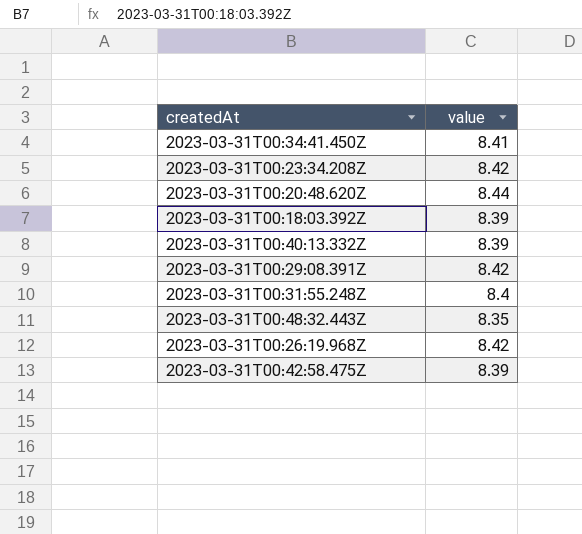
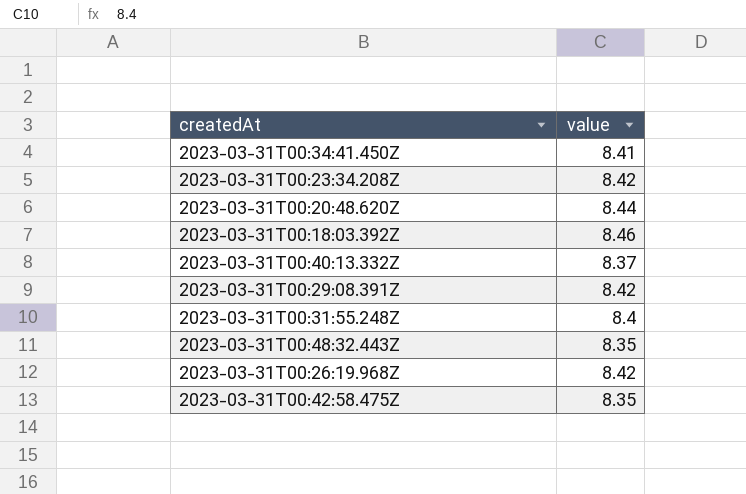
2023-03-31T00:18:03.392Z | value: 8.39 -> 8.46
2023-03-31T00:40:13.332Z | value: 8.39 -> 8.37
2023-03-31T00:42:58.475Z | value: 8.39 -> 8.35

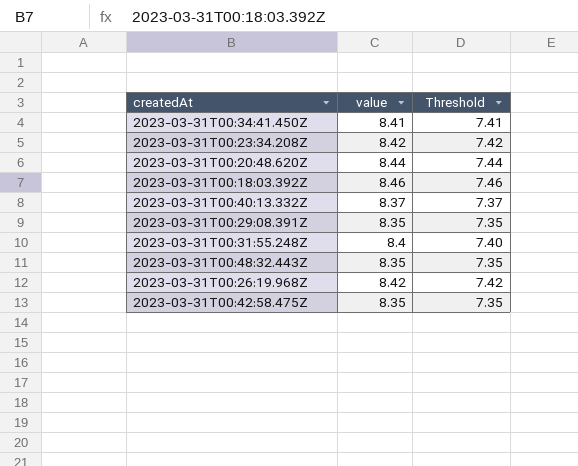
column Threshold | formula: none -> [value] - 1
2023-03-31T00:29:08.391Z | value: 8.42 -> 8.35

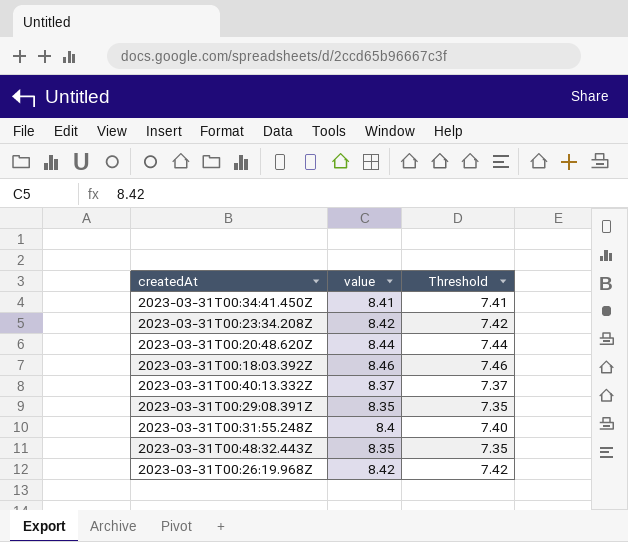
row 2023-03-31T00:42:58.475Z: 8.35 | 7.35 -> none

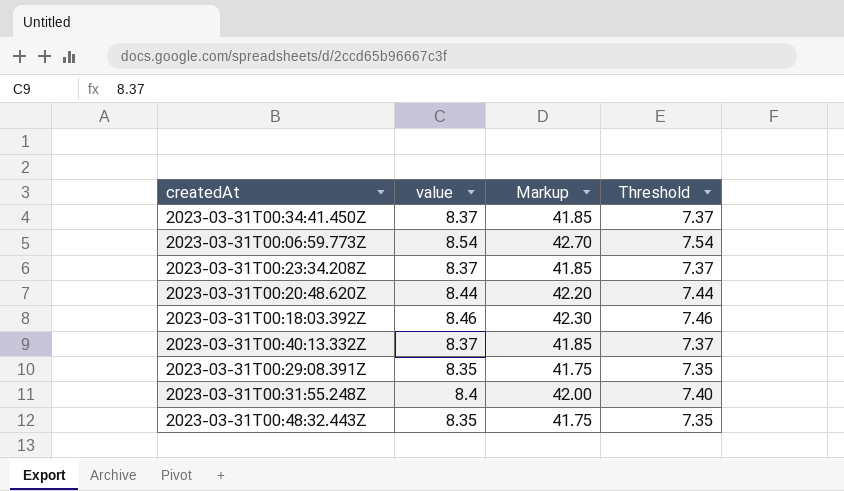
column Markup | formula: none -> [value] * 5
row 2023-03-31T00:26:19.968Z: 8.42 | 7.42 -> none
2023-03-31T00:34:41.450Z | value: 8.41 -> 8.37
2023-03-31T00:34:41.450Z | Threshold: 7.41 -> 7.37
row 2023-03-31T00:06:59.773Z: none -> 8.54 | 42.70 | 7.54
2023-03-31T00:23:34.208Z | value: 8.42 -> 8.37
2023-03-31T00:23:34.208Z | Threshold: 7.42 -> 7.37

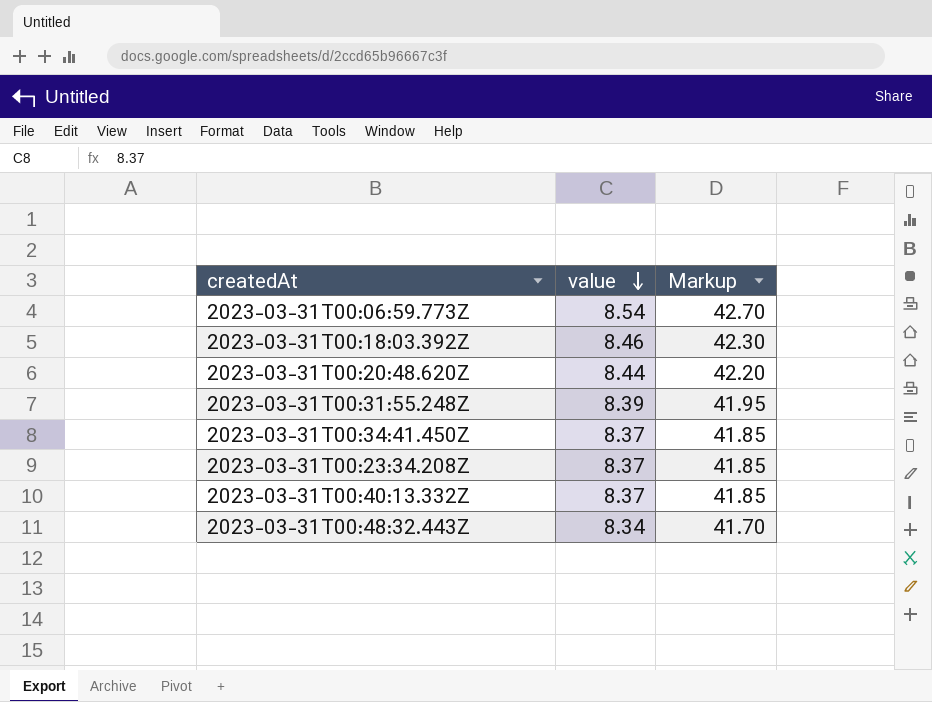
row order: none -> value descending
column Threshold | formula: [value] - 1 -> none
row 2023-03-31T00:29:08.391Z: 8.35 | 41.75 | 7.35 -> none
2023-03-31T00:31:55.248Z | value: 8.4 -> 8.39
2023-03-31T00:31:55.248Z | Markup: 42.00 -> 41.95
2023-03-31T00:48:32.443Z | value: 8.35 -> 8.34
2023-03-31T00:48:32.443Z | Markup: 41.75 -> 41.70

